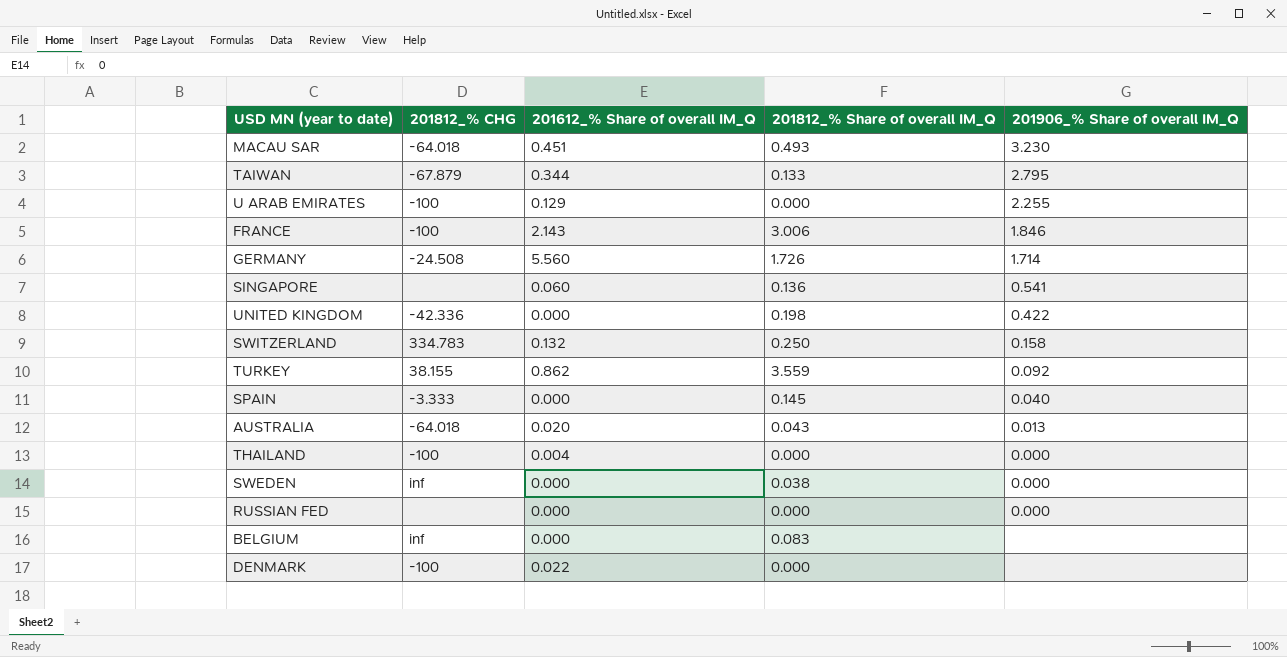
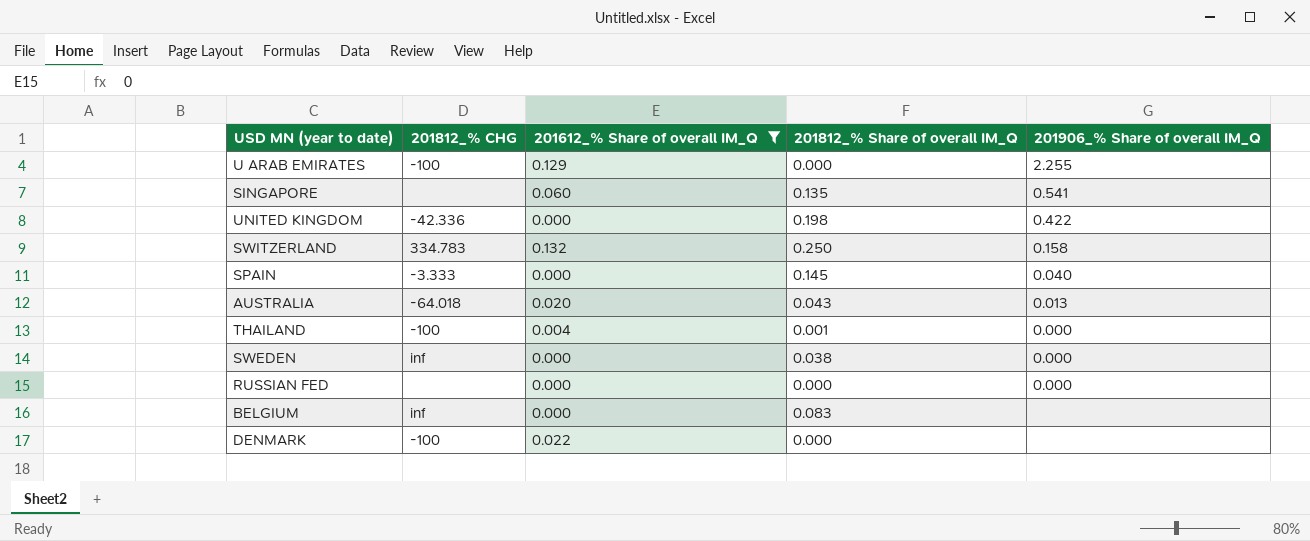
filter: none -> 201612_% Share of overall IM_Q <= 0.132
SINGAPORE | 201812_% Share of overall IM_Q: 0.136 -> 0.135
THAILAND | 201812_% Share of overall IM_Q: 0.000 -> 0.001

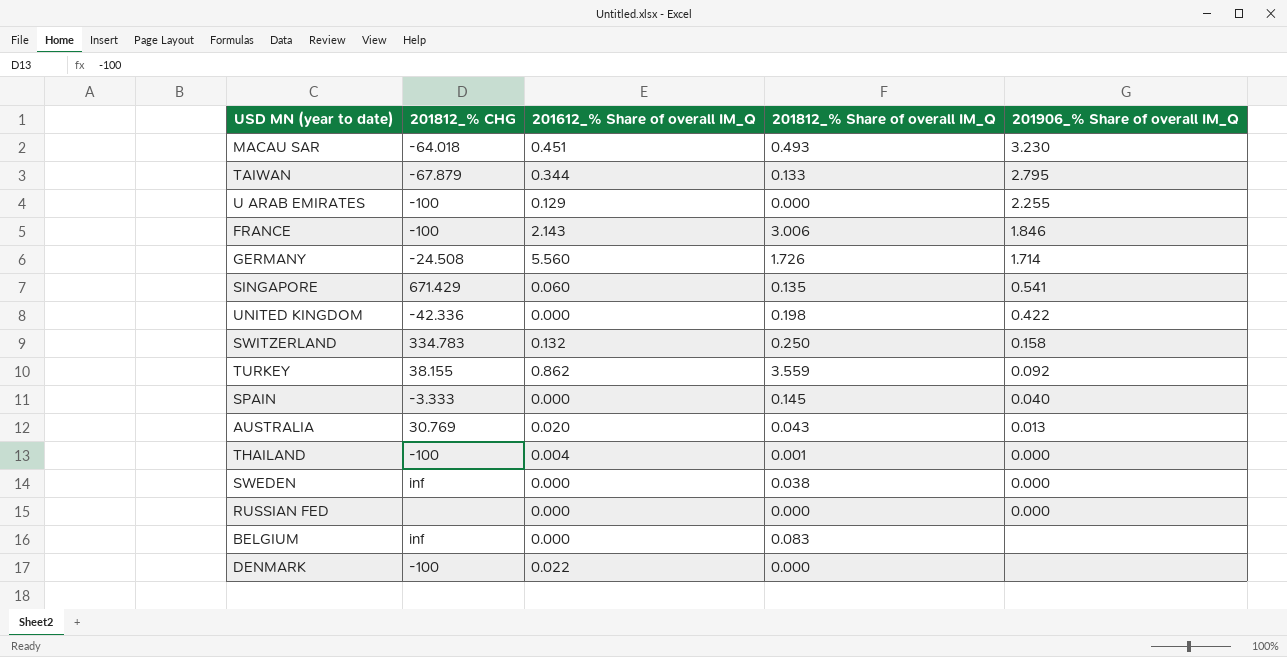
filter: 201612_% Share of overall IM_Q <= 0.132 -> none
SINGAPORE | 201812_% CHG: none -> 671.429
AUSTRALIA | 201812_% CHG: -64.018 -> 30.769

